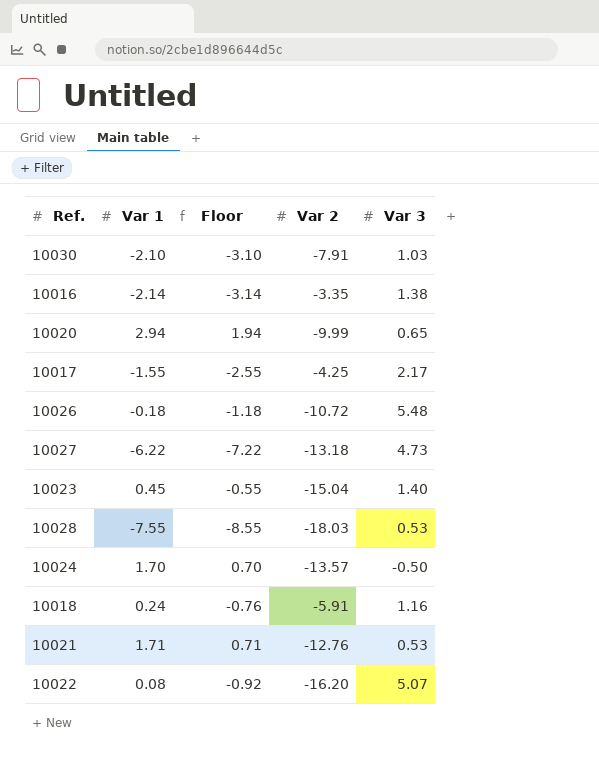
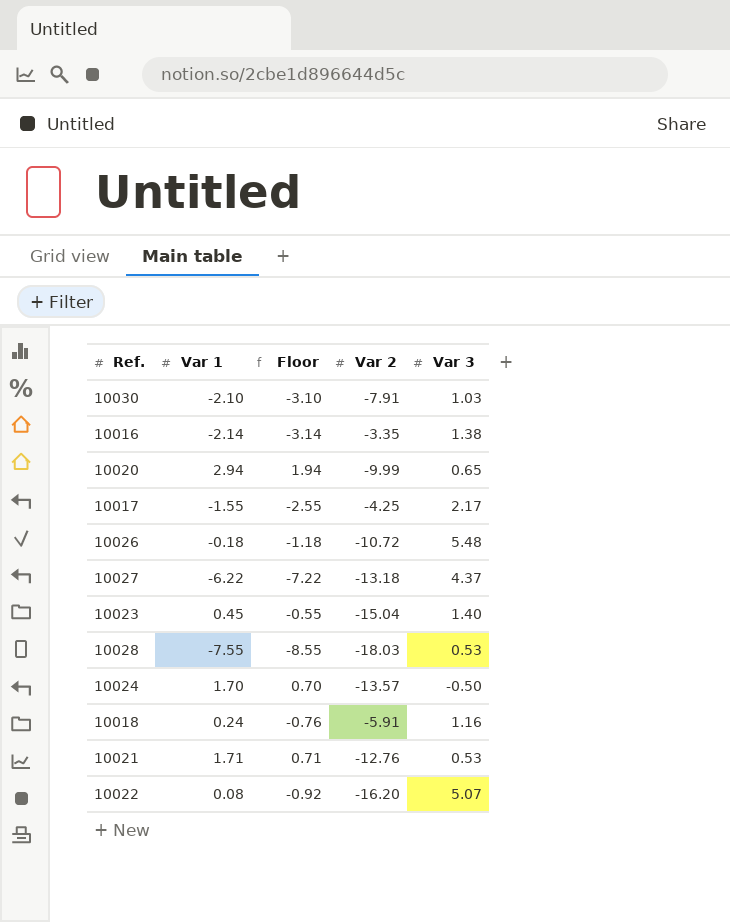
10027 | Var 3: 4.73 -> 4.37

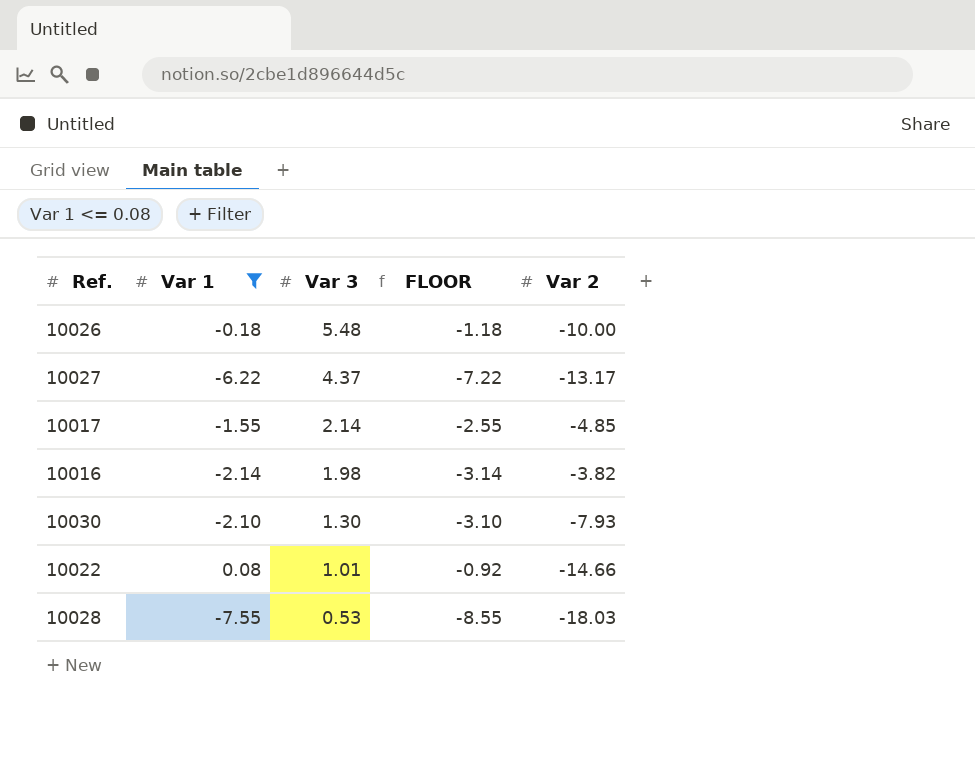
filter: none -> Var 1 <= 0.08
row order: none -> Var 3 descending
column Var 3 | position: 5 -> 3
column name: Floor -> FLOOR
10026 | Var 2: -10.72 -> -10.00
10027 | Var 2: -13.18 -> -13.17
10017 | Var 3: 2.17 -> 2.14
10017 | Var 2: -4.25 -> -4.85
10016 | Var 3: 1.38 -> 1.98
10016 | Var 2: -3.35 -> -3.82
10030 | Var 3: 1.03 -> 1.30
10030 | Var 2: -7.91 -> -7.93
10022 | Var 3: 5.07 -> 1.01
10022 | Var 2: -16.20 -> -14.66

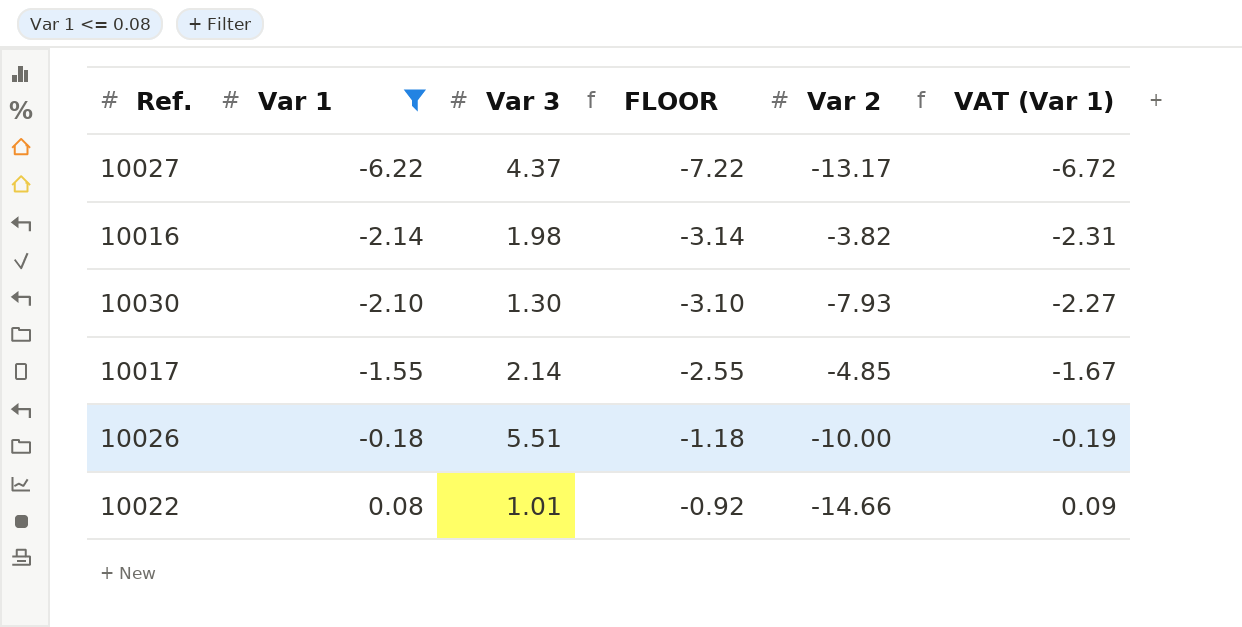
row order: Var 3 descending -> Var 1 ascending
column VAT (Var 1) | formula: none -> [Var 1] * 1.08
row 10028: -7.55 | 0.53 | -8.55 | -18.03 -> none
10026 | Var 3: 5.48 -> 5.51

